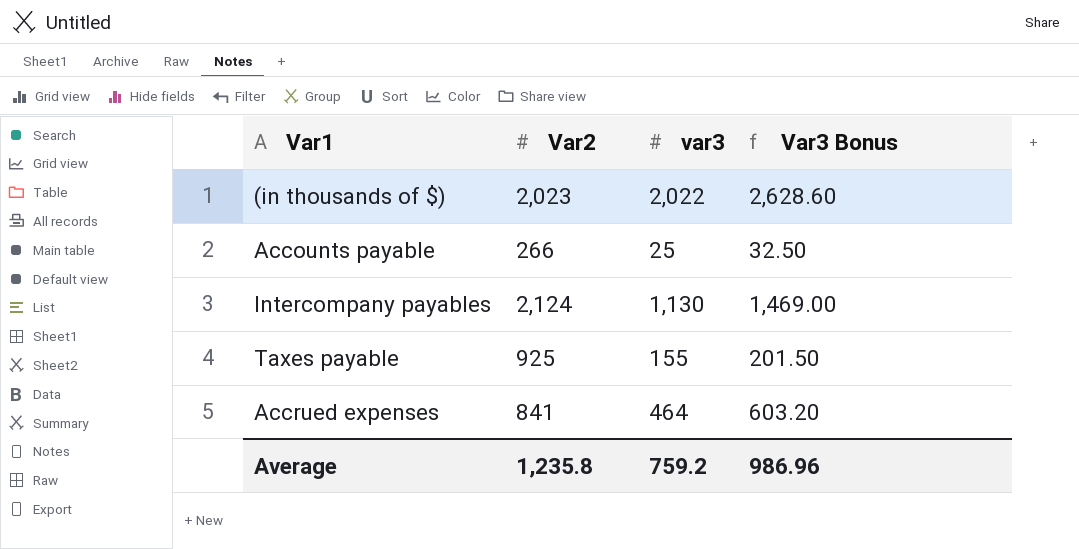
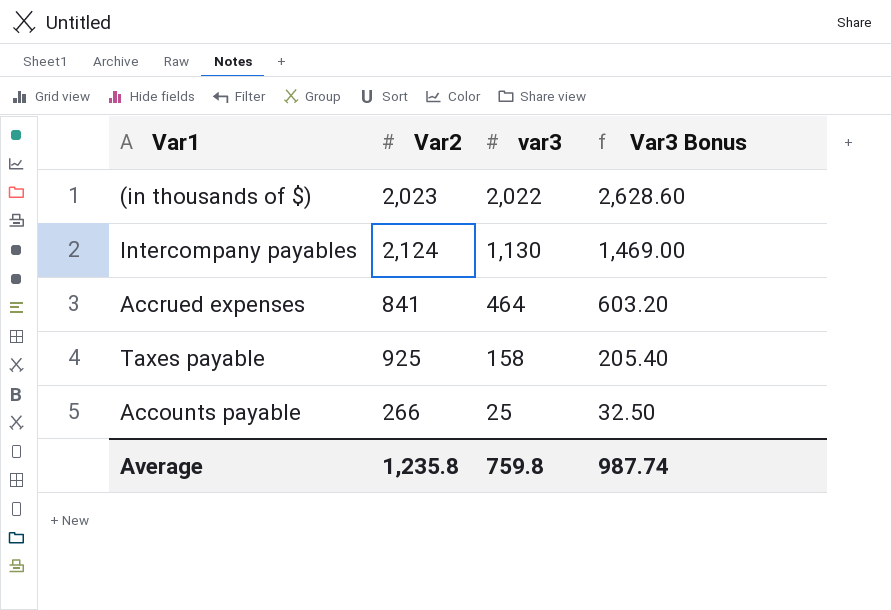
row order: none -> var3 descending
Taxes payable | var3: 155 -> 158
Taxes payable | Var3 Bonus: 201.50 -> 205.40
Average | var3: 759.2 -> 759.8
Average | Var3 Bonus: 986.96 -> 987.74

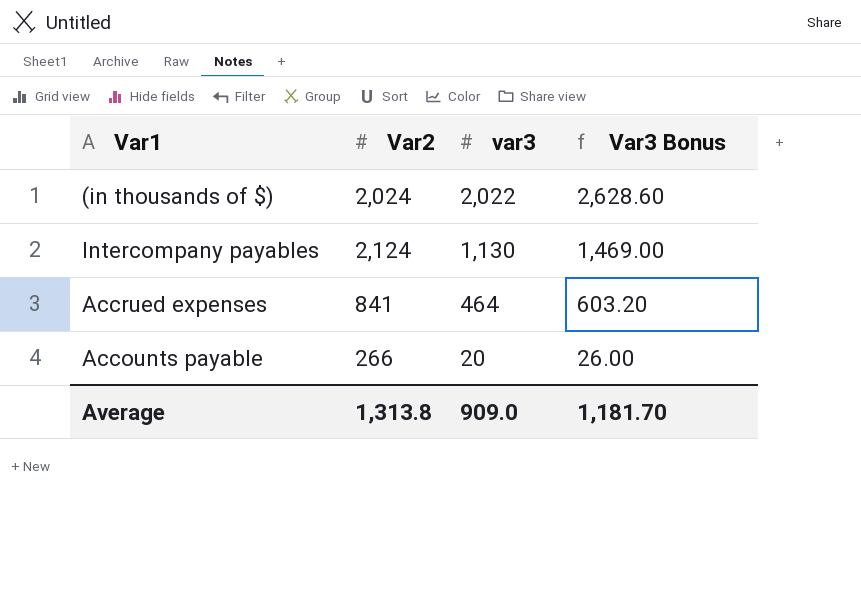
row Taxes payable: 925 | 158 | 205.40 -> none
(in thousands of $) | Var2: 2,023 -> 2,024
Accounts payable | var3: 25 -> 20
Accounts payable | Var3 Bonus: 32.50 -> 26.00
Average | Var2: 1,235.8 -> 1,313.8
Average | var3: 759.8 -> 909.0
Average | Var3 Bonus: 987.74 -> 1,181.70

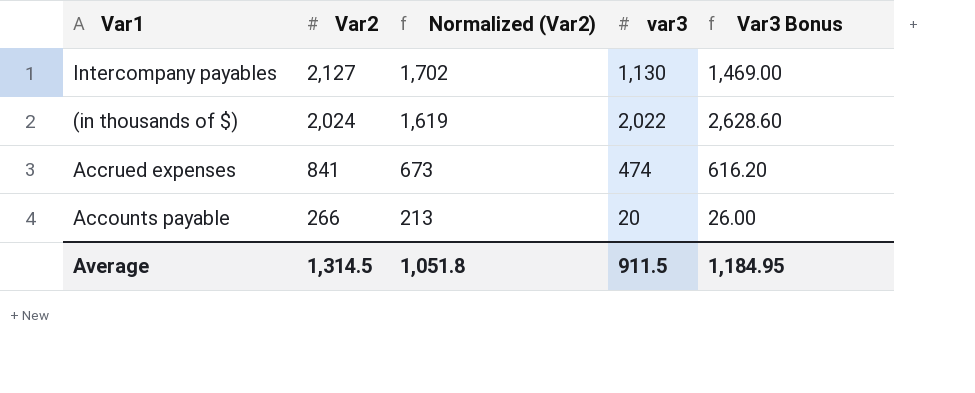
row order: var3 descending -> Var2 descending
column Normalized (Var2) | formula: none -> [Var2] * 0.8
Intercompany payables | Var2: 2,124 -> 2,127
Accrued expenses | var3: 464 -> 474
Accrued expenses | Var3 Bonus: 603.20 -> 616.20
Average | Var2: 1,313.8 -> 1,314.5
Average | var3: 909.0 -> 911.5
Average | Var3 Bonus: 1,181.70 -> 1,184.95

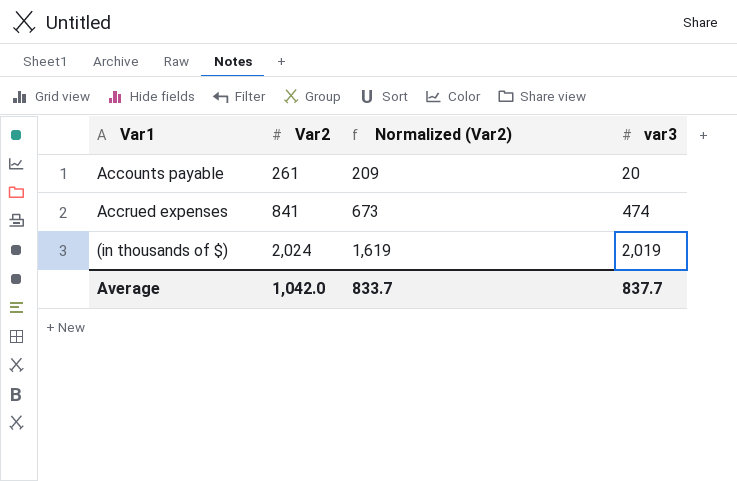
row order: Var2 descending -> Var2 ascending
column Var3 Bonus | formula: [var3] * 1.3 -> none
row Intercompany payables: 2,127 | 1,702 | 1,130 | 1,469.00 -> none
Accounts payable | Var2: 266 -> 261
Accounts payable | Normalized (Var2): 213 -> 209
(in thousands of $) | var3: 2,022 -> 2,019
Average | Var2: 1,314.5 -> 1,042.0
Average | Normalized (Var2): 1,051.8 -> 833.7
Average | var3: 911.5 -> 837.7

